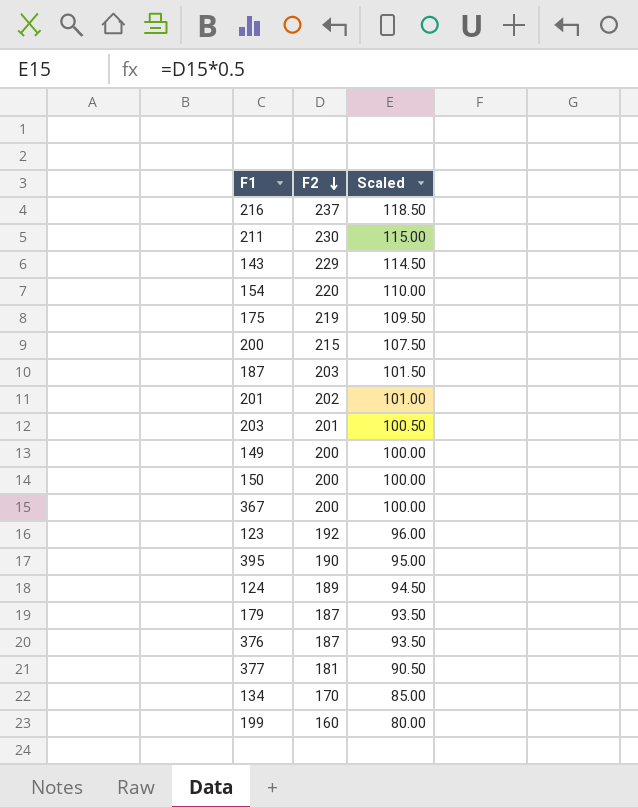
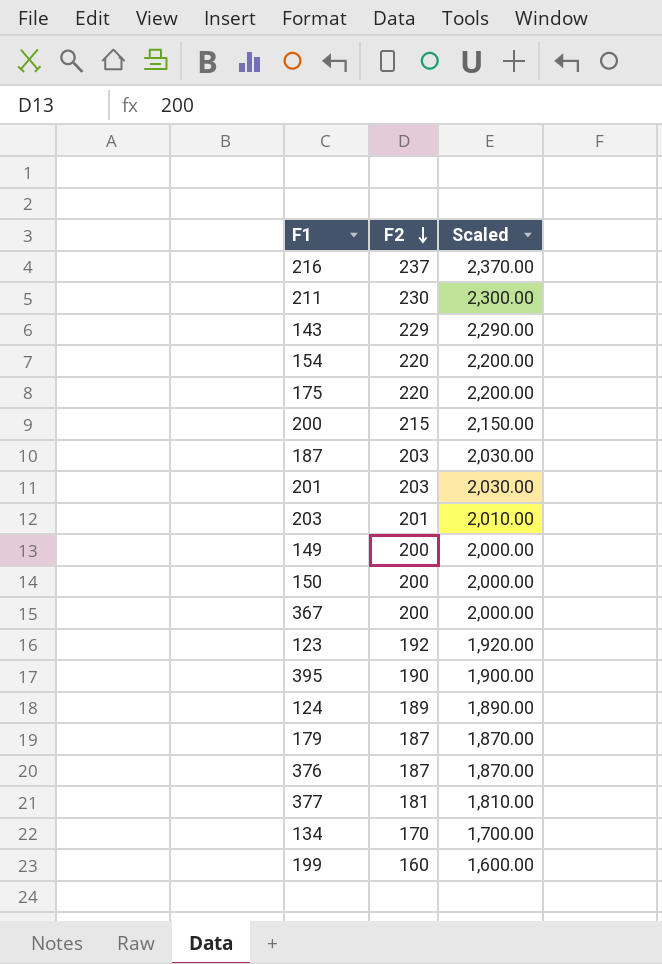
column Scaled | formula: [F2] * 0.5 -> [F2] * 10
175 | F2: 219 -> 220
201 | F2: 202 -> 203

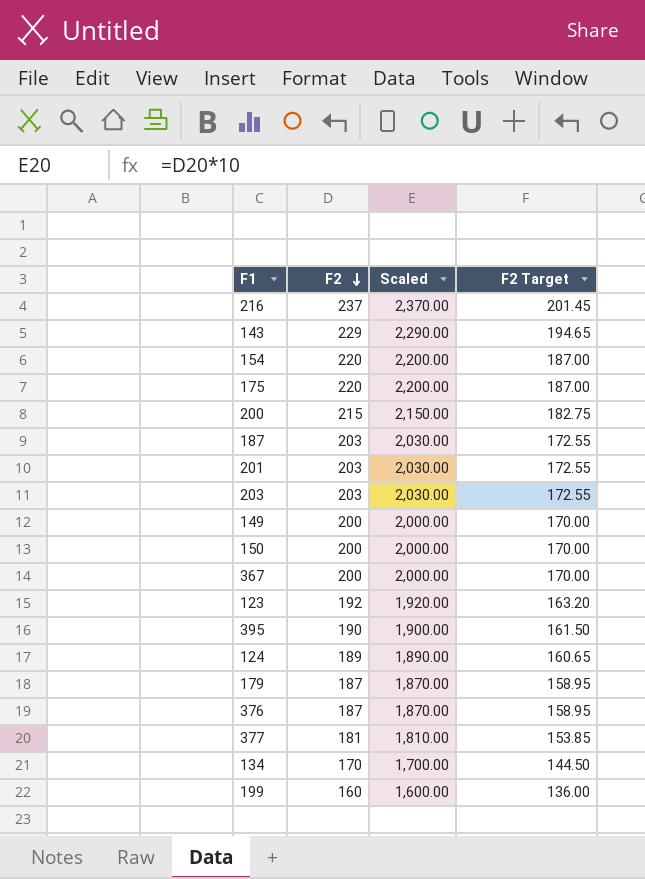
column F2 Target | formula: none -> [F2] * 0.85
row 211: 230 | 2,300.00 -> none
203 | F2: 201 -> 203
203 | Scaled: 2,010.00 -> 2,030.00

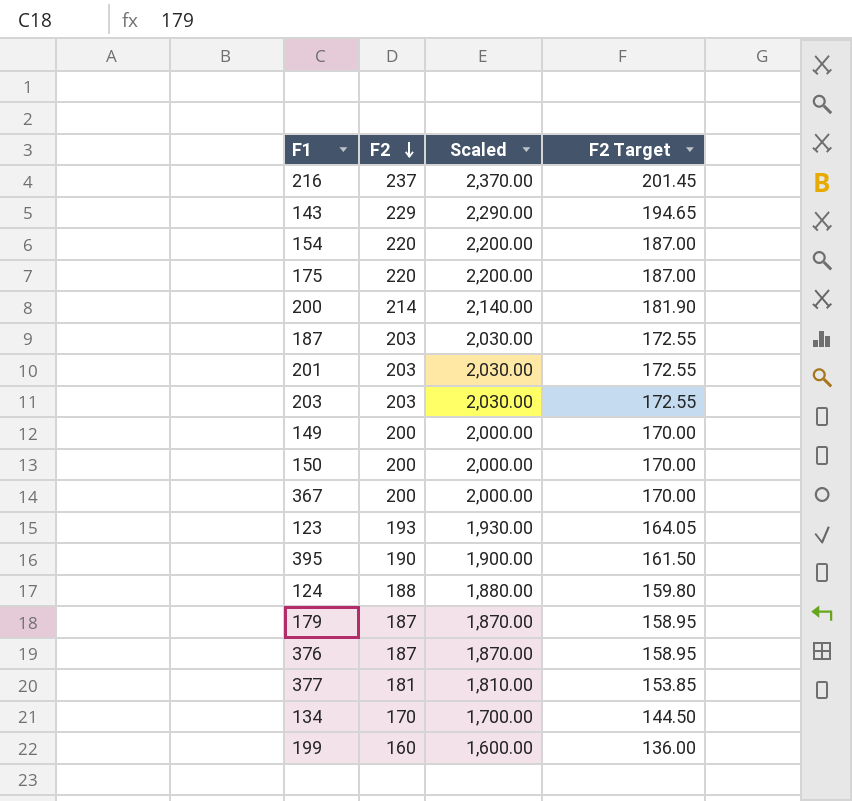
200 | F2: 215 -> 214
200 | Scaled: 2,150.00 -> 2,140.00
200 | F2 Target: 182.75 -> 181.90
123 | F2: 192 -> 193
123 | Scaled: 1,920.00 -> 1,930.00
123 | F2 Target: 163.20 -> 164.05
124 | F2: 189 -> 188
124 | Scaled: 1,890.00 -> 1,880.00
124 | F2 Target: 160.65 -> 159.80

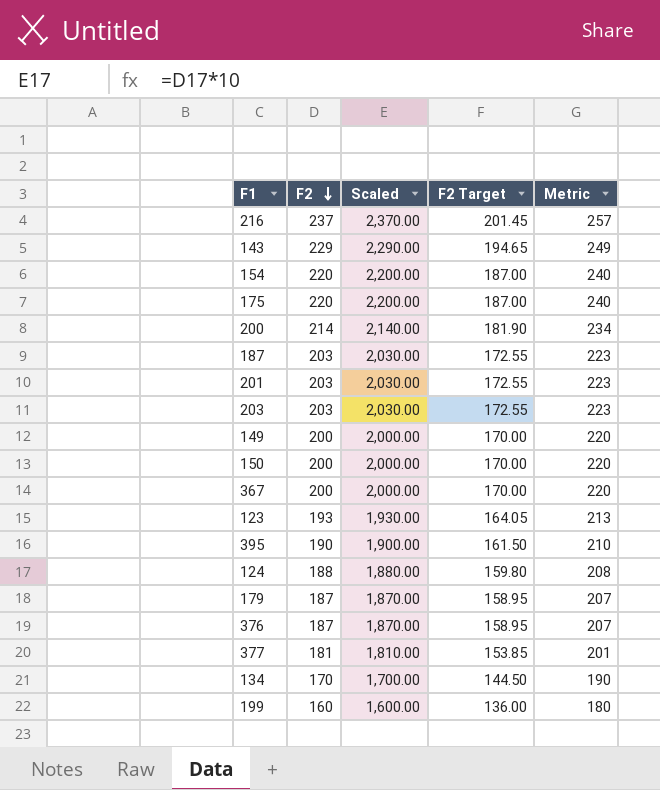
column Metric | formula: none -> [F2] + 20

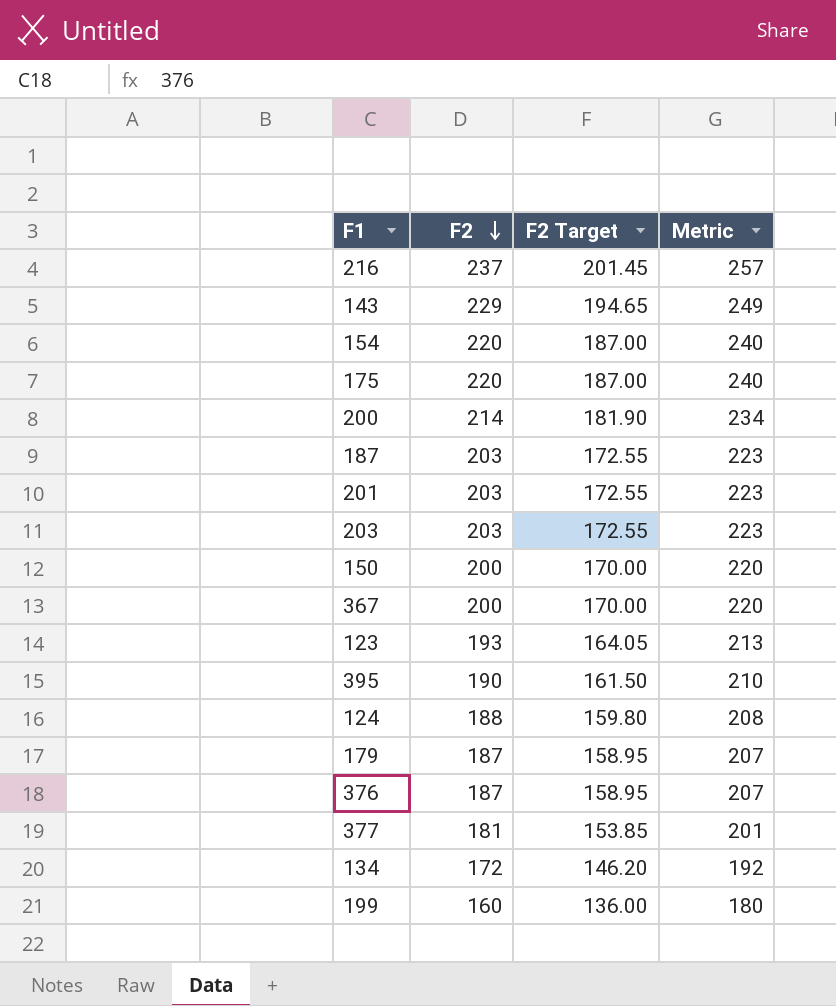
column Scaled | formula: [F2] * 10 -> none
row 149: 200 | 2,000.00 | 170.00 | 220 -> none
134 | F2: 170 -> 172
134 | F2 Target: 144.50 -> 146.20
134 | Metric: 190 -> 192

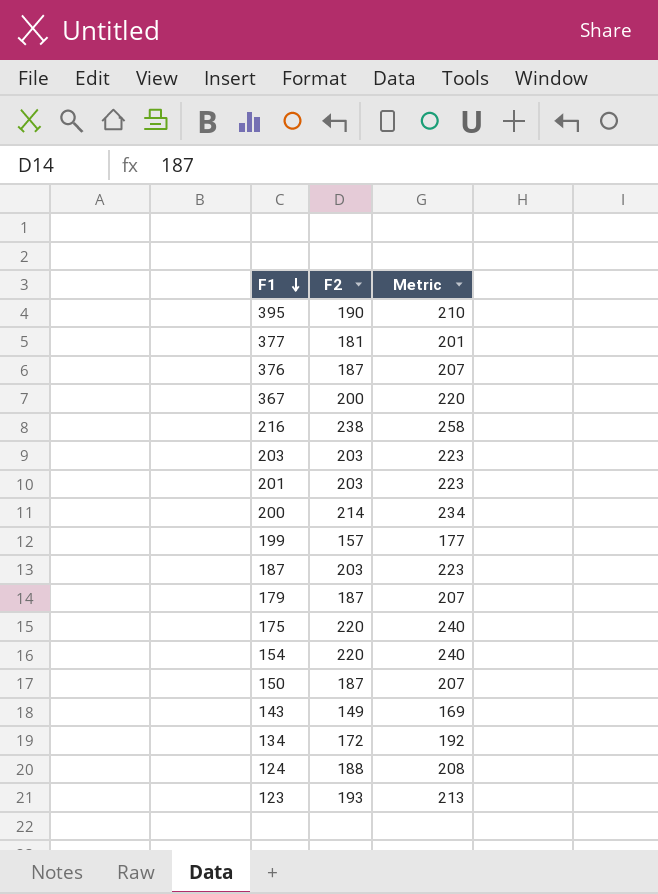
row order: F2 descending -> F1 descending
column F2 Target | formula: [F2] * 0.85 -> none
216 | F2: 237 -> 238
216 | Metric: 257 -> 258
199 | F2: 160 -> 157
199 | Metric: 180 -> 177
150 | F2: 200 -> 187
150 | Metric: 220 -> 207
143 | F2: 229 -> 149
143 | Metric: 249 -> 169

